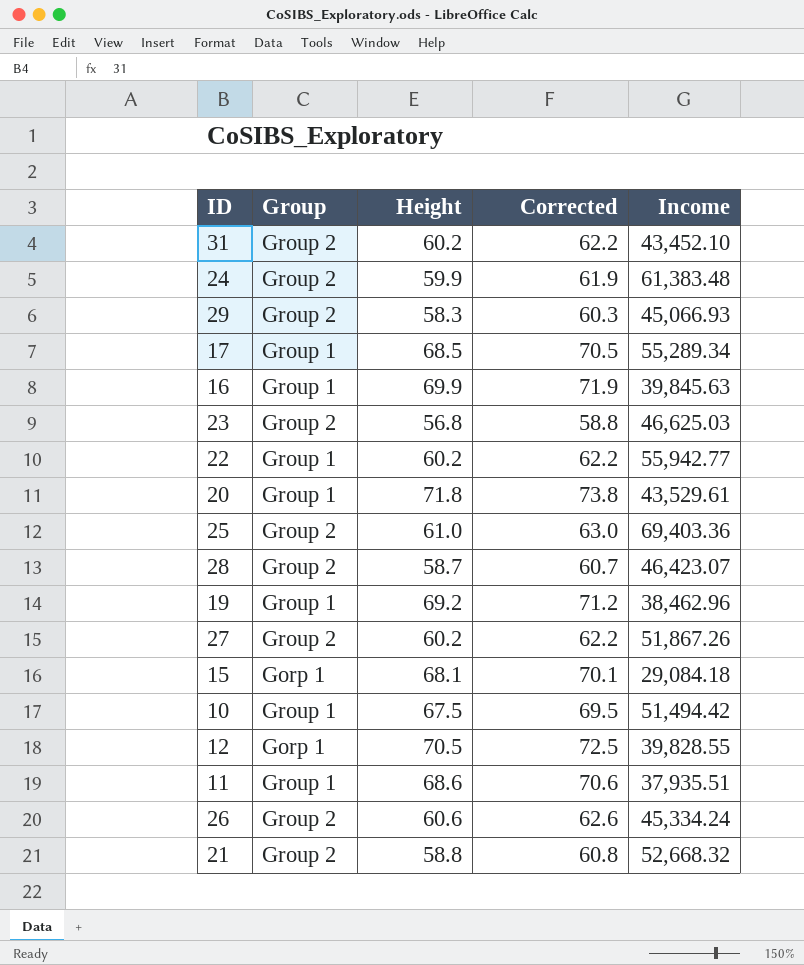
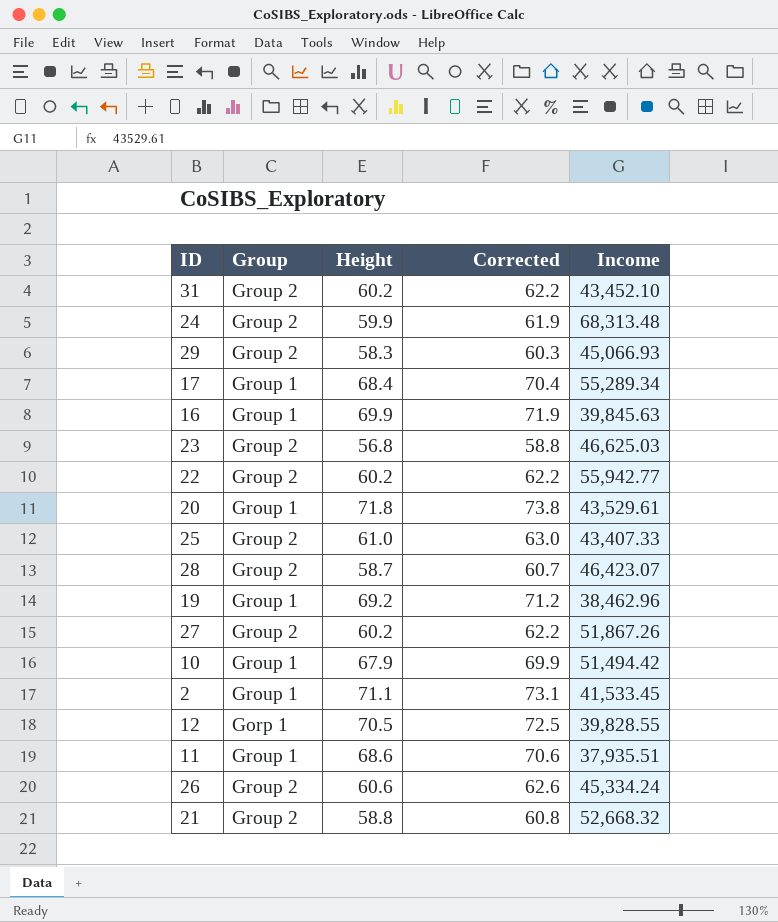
row 15: Gorp 1 | 68.1 | 70.1 | 29,084.18 -> none
24 | Income: 61,383.48 -> 68,313.48
17 | Height: 68.5 -> 68.4
17 | Corrected: 70.5 -> 70.4
22 | Group: Group 1 -> Group 2
25 | Income: 69,403.36 -> 43,407.33
10 | Height: 67.5 -> 67.9
10 | Corrected: 69.5 -> 69.9
row 2: none -> Group 1 | 71.1 | 73.1 | 41,533.45

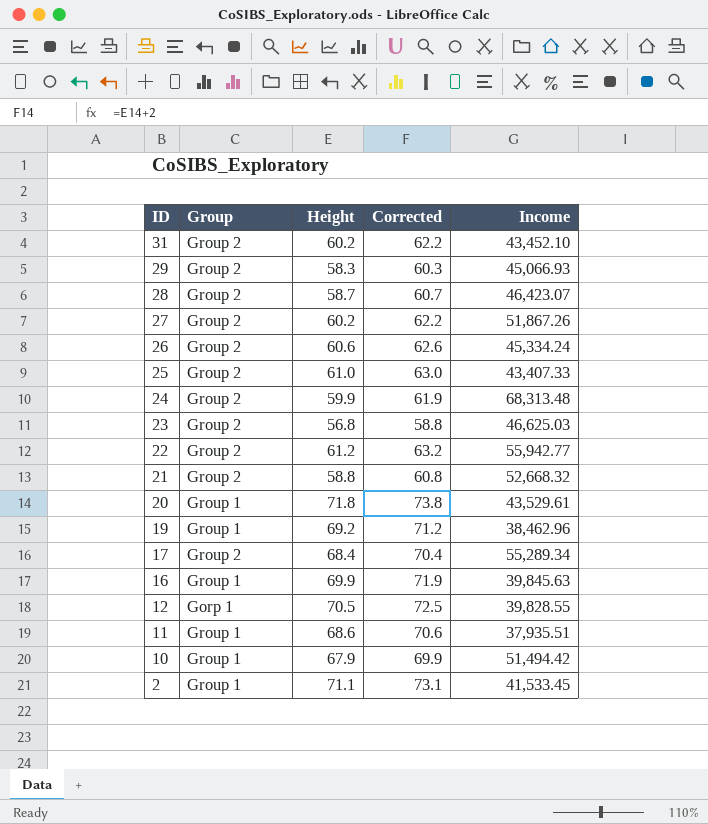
row order: none -> ID descending
22 | Height: 60.2 -> 61.2
22 | Corrected: 62.2 -> 63.2
17 | Group: Group 1 -> Group 2

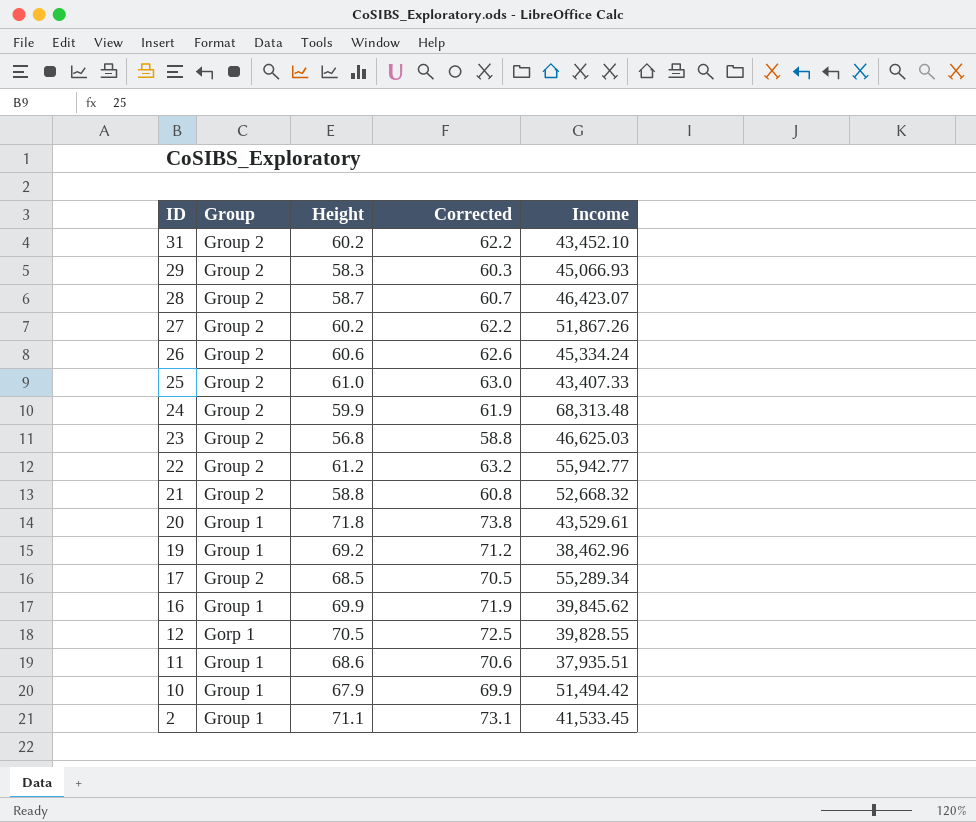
17 | Height: 68.4 -> 68.5
17 | Corrected: 70.4 -> 70.5
16 | Income: 39,845.63 -> 39,845.62

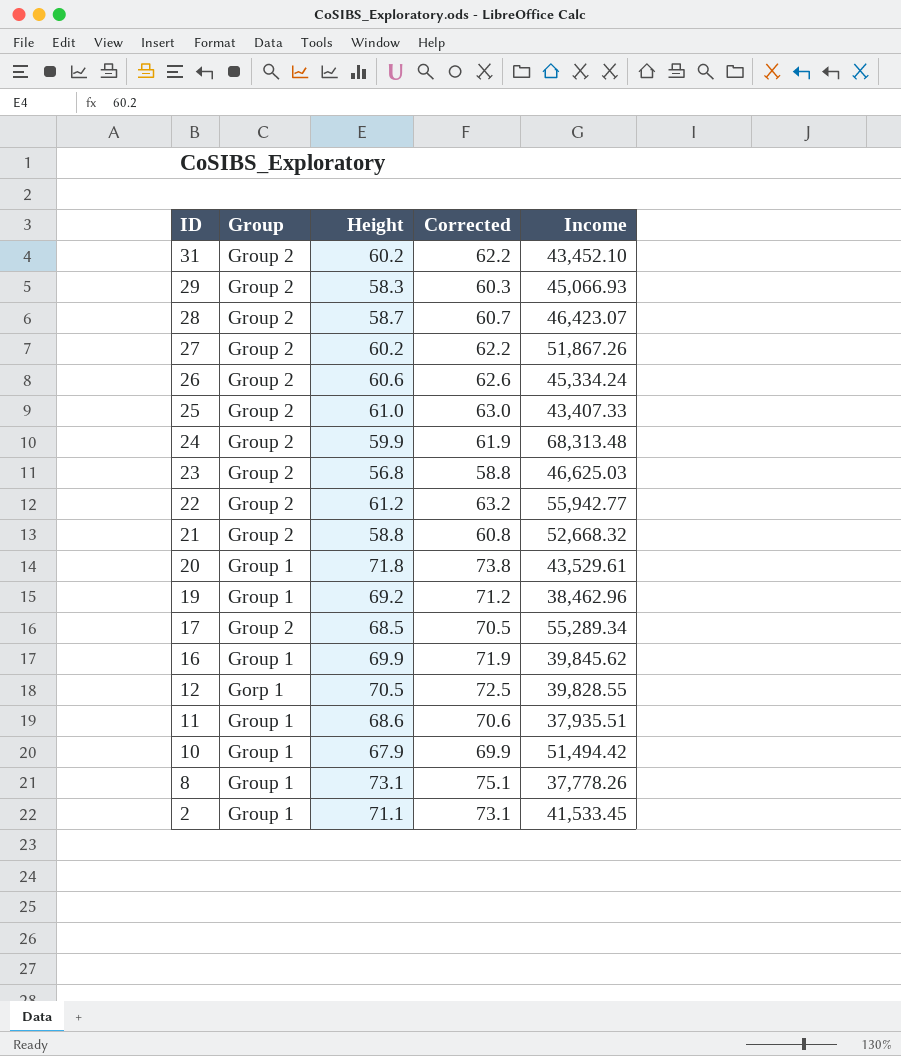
row 8: none -> Group 1 | 73.1 | 75.1 | 37,778.26

